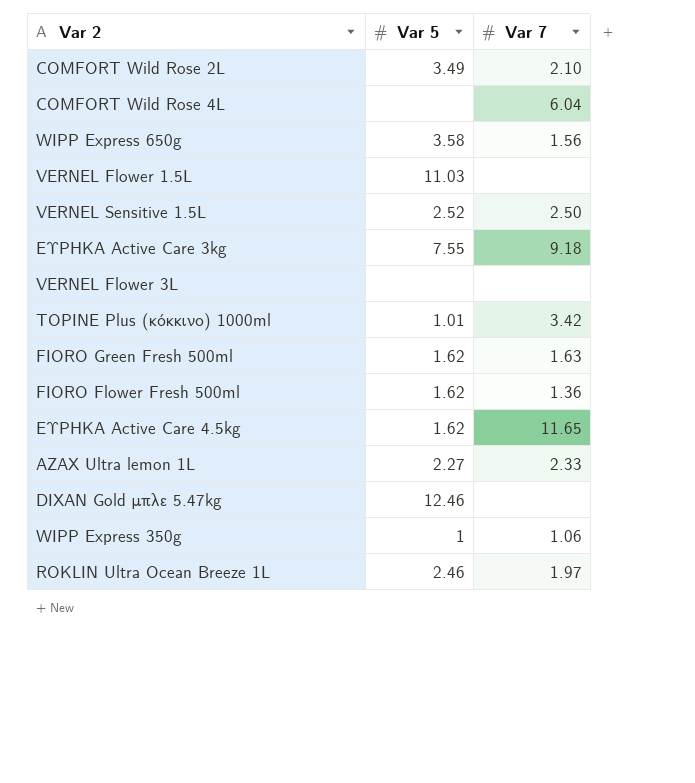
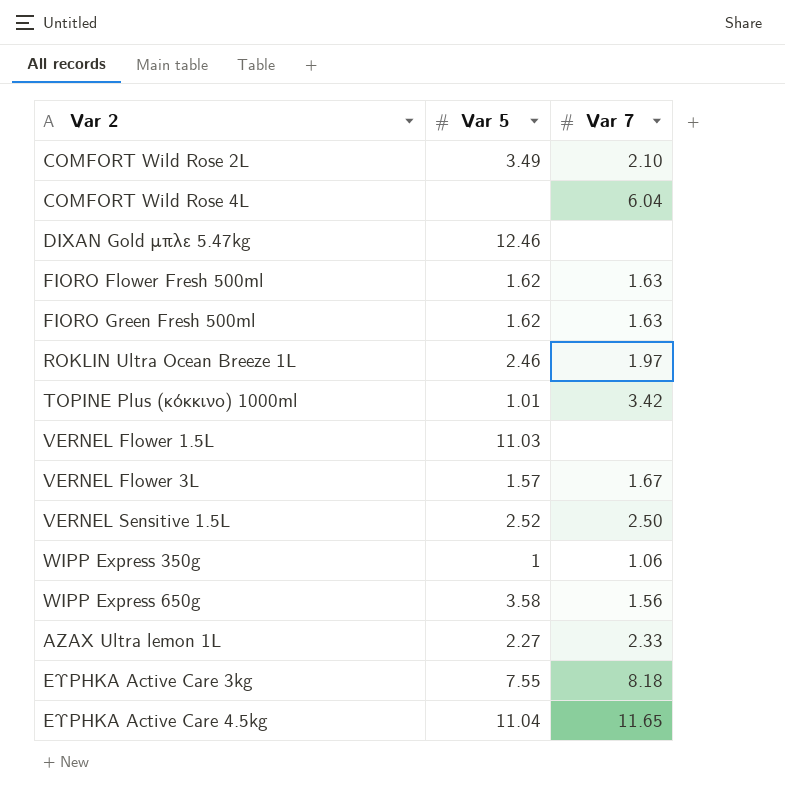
row order: none -> Var 2 ascending
FIORO Flower Fresh 500ml | Var 7: 1.36 -> 1.63
VERNEL Flower 3L | Var 5: none -> 1.57
VERNEL Flower 3L | Var 7: none -> 1.67
ΕΥΡΗΚΑ Active Care 3kg | Var 7: 9.18 -> 8.18
ΕΥΡΗΚΑ Active Care 4.5kg | Var 5: 1.62 -> 11.04

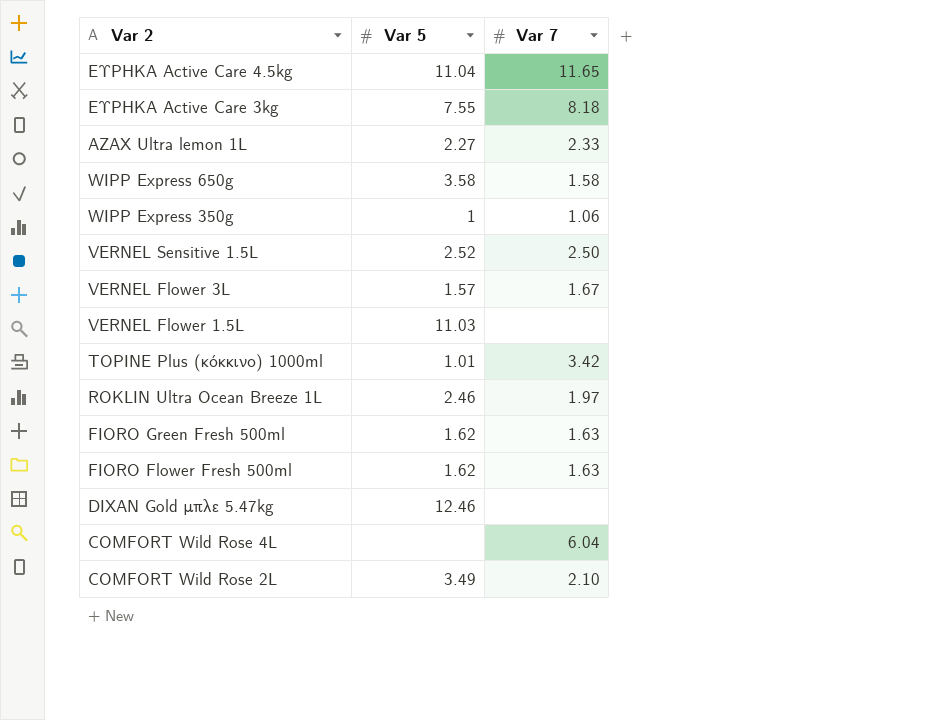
row order: Var 2 ascending -> Var 2 descending
WIPP Express 650g | Var 7: 1.56 -> 1.58

